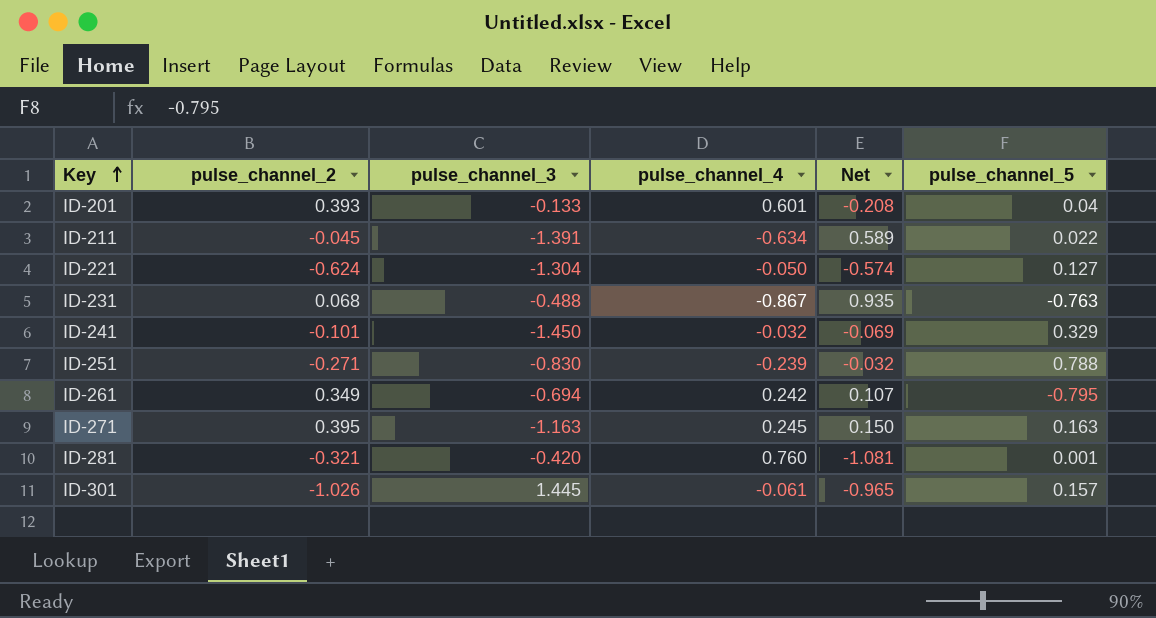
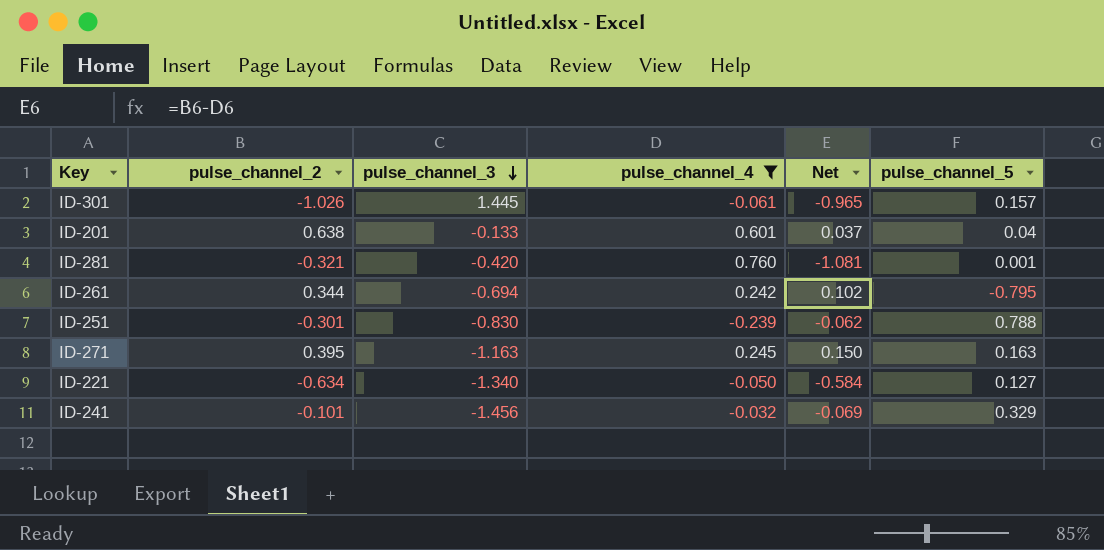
filter: none -> pulse_channel_4 >= -0.239
row order: Key ascending -> pulse_channel_3 descending
ID-201 | pulse_channel_2: 0.393 -> 0.638
ID-201 | Net: -0.208 -> 0.037
ID-261 | pulse_channel_2: 0.349 -> 0.344
ID-261 | Net: 0.107 -> 0.102
ID-251 | pulse_channel_2: -0.271 -> -0.301
ID-251 | Net: -0.032 -> -0.062
ID-221 | pulse_channel_2: -0.624 -> -0.634
ID-221 | pulse_channel_3: -1.304 -> -1.340
ID-221 | Net: -0.574 -> -0.584
ID-241 | pulse_channel_3: -1.450 -> -1.456

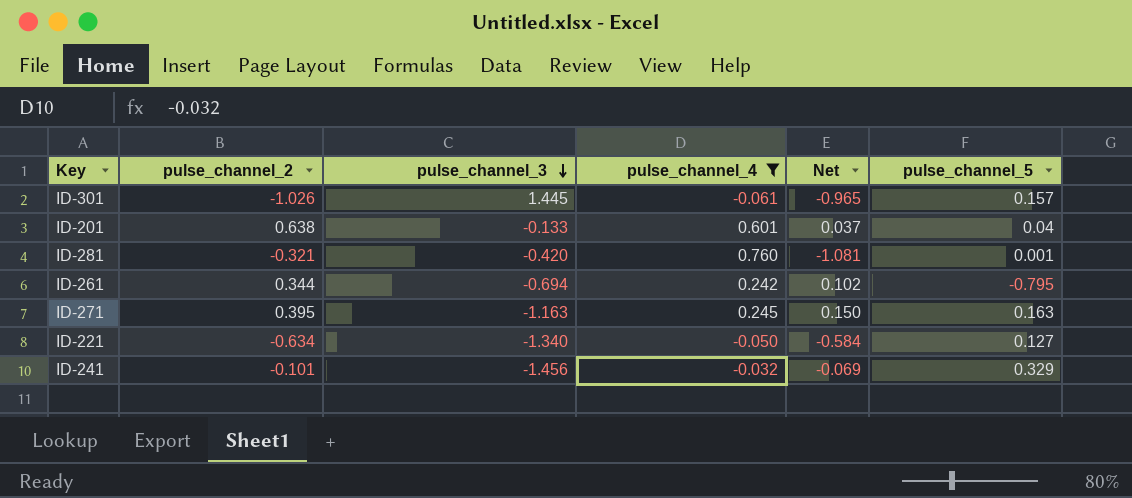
row ID-251: -0.301 | -0.830 | -0.239 | -0.062 | 0.788 -> none

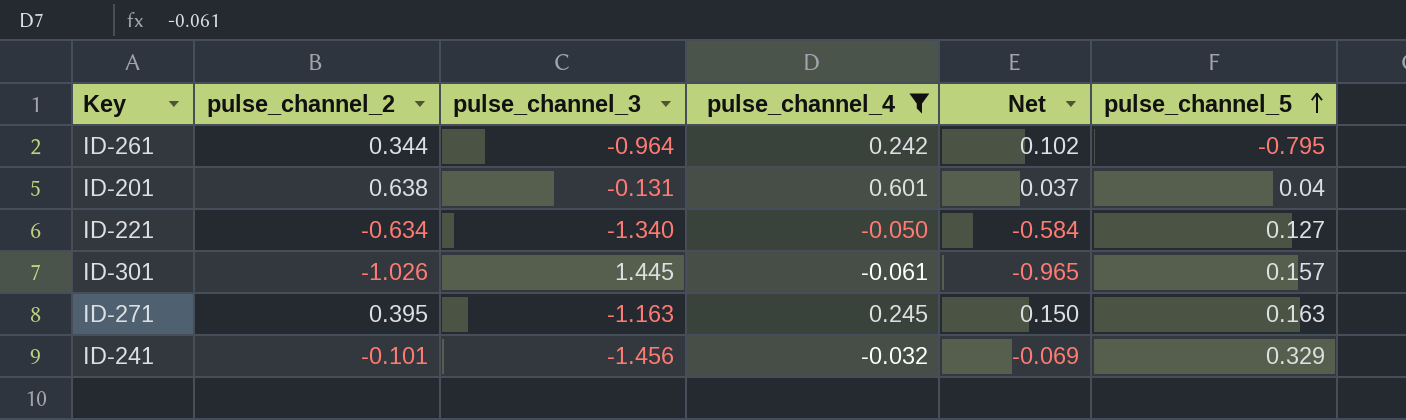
row order: pulse_channel_3 descending -> pulse_channel_5 ascending
row ID-281: -0.321 | -0.420 | 0.760 | -1.081 | 0.001 -> none
ID-261 | pulse_channel_3: -0.694 -> -0.964
ID-201 | pulse_channel_3: -0.133 -> -0.131

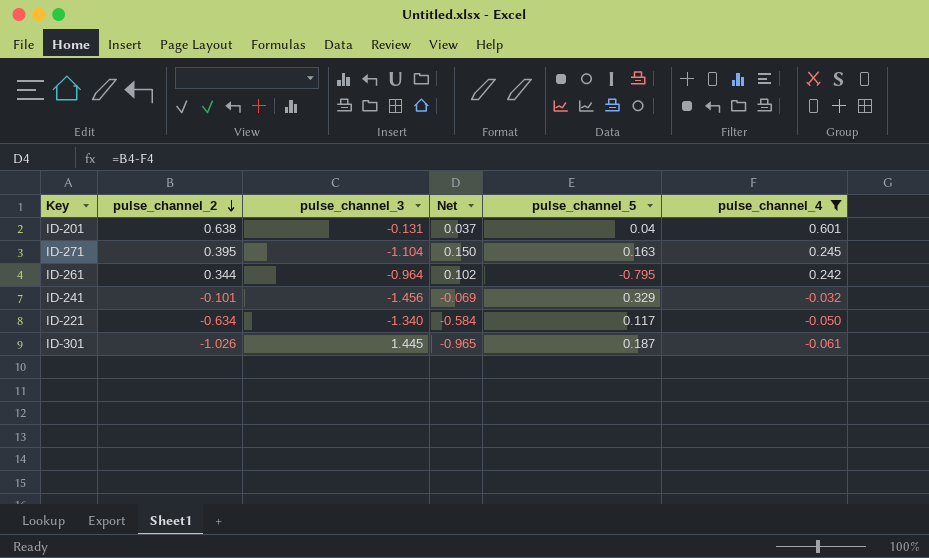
row order: pulse_channel_5 ascending -> pulse_channel_2 descending
column pulse_channel_4 | position: 4 -> 6
ID-271 | pulse_channel_3: -1.163 -> -1.104
ID-221 | pulse_channel_5: 0.127 -> 0.117
ID-301 | pulse_channel_5: 0.157 -> 0.187

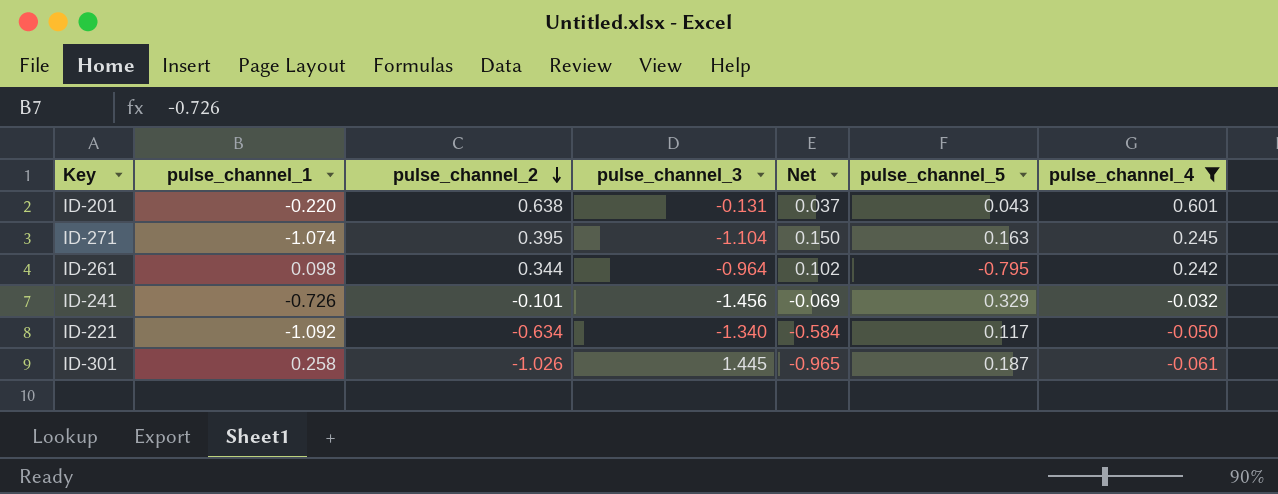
column pulse_channel_1 | position: none -> 2
ID-201 | pulse_channel_5: 0.04 -> 0.043

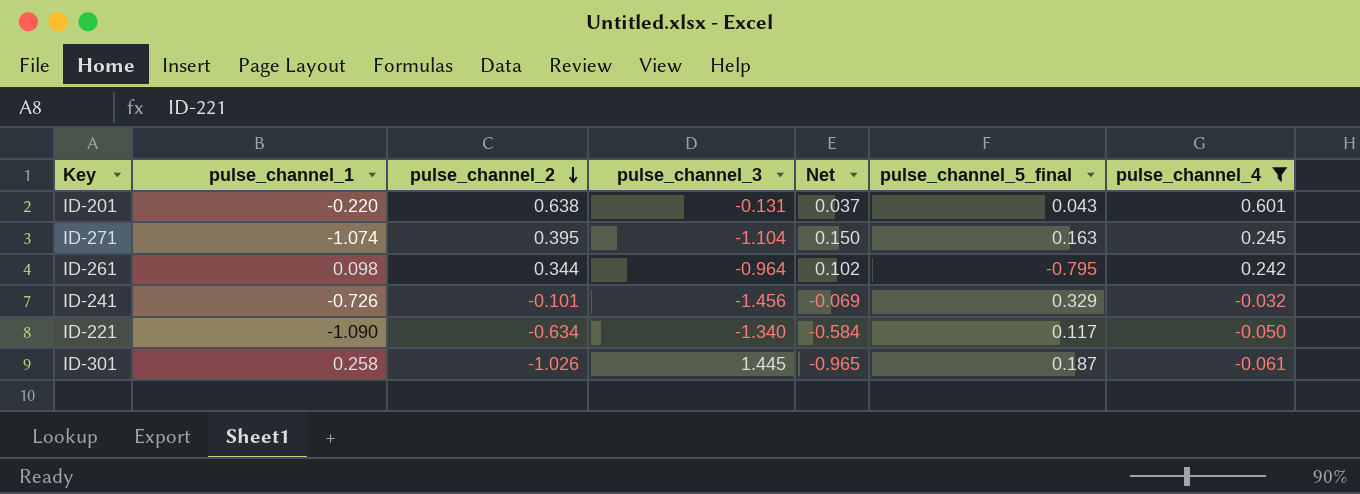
column name: pulse_channel_5 -> pulse_channel_5_final
ID-221 | pulse_channel_1: -1.092 -> -1.090

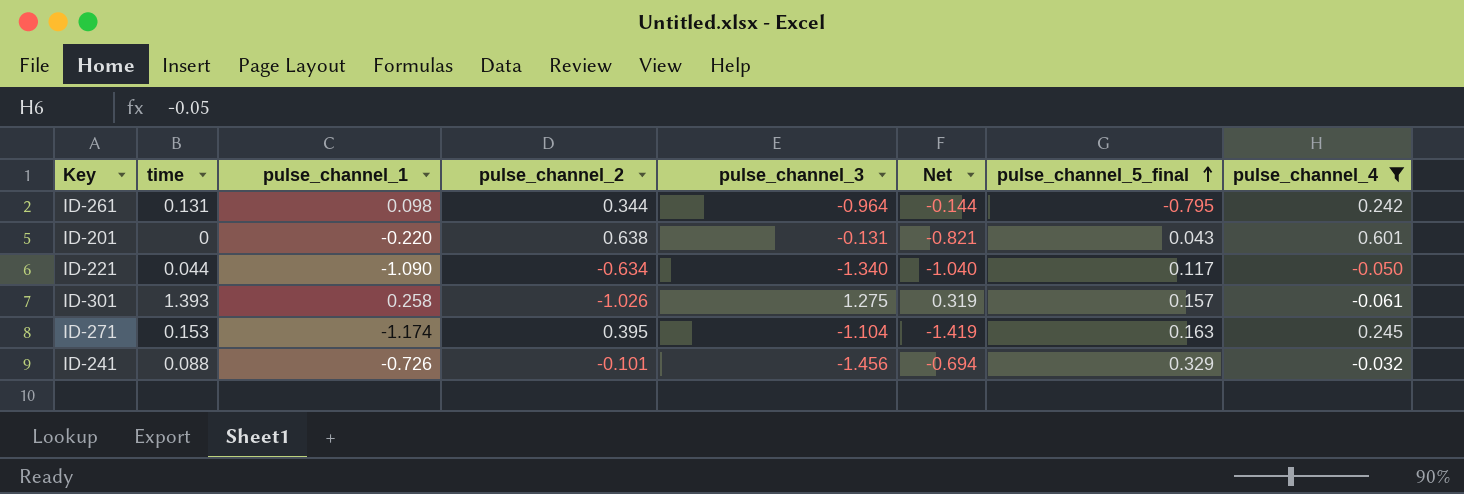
row order: pulse_channel_2 descending -> pulse_channel_5_final ascending
column time | position: none -> 2
column Net | formula: [pulse_channel_2] - [pulse_channel_4] -> [pulse_channel_1] - [pulse_channel_4]
ID-301 | pulse_channel_3: 1.445 -> 1.275
ID-301 | pulse_channel_5_final: 0.187 -> 0.157
ID-271 | pulse_channel_1: -1.074 -> -1.174

